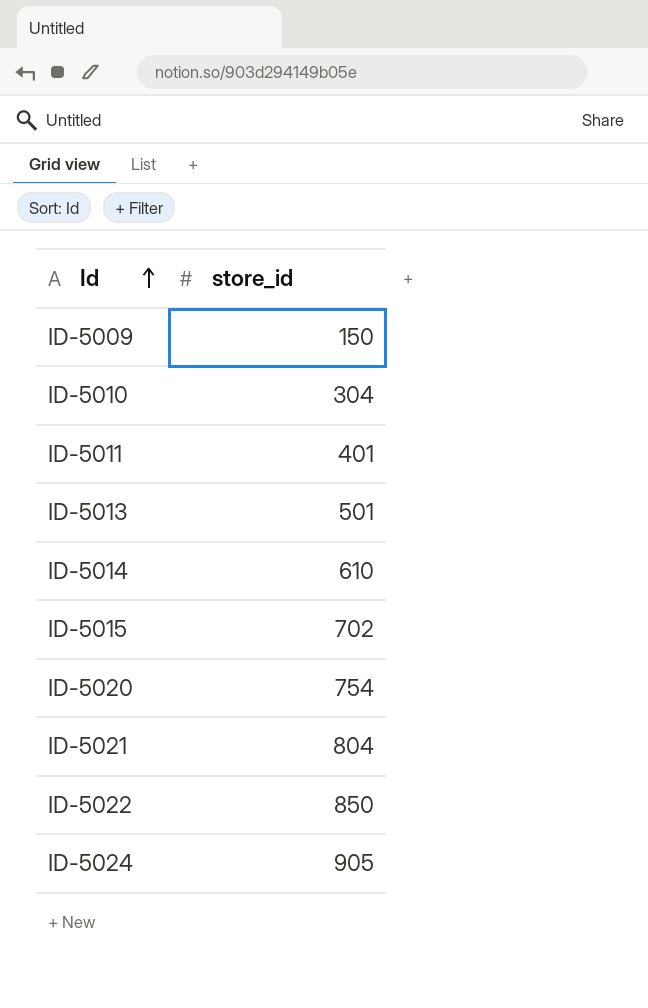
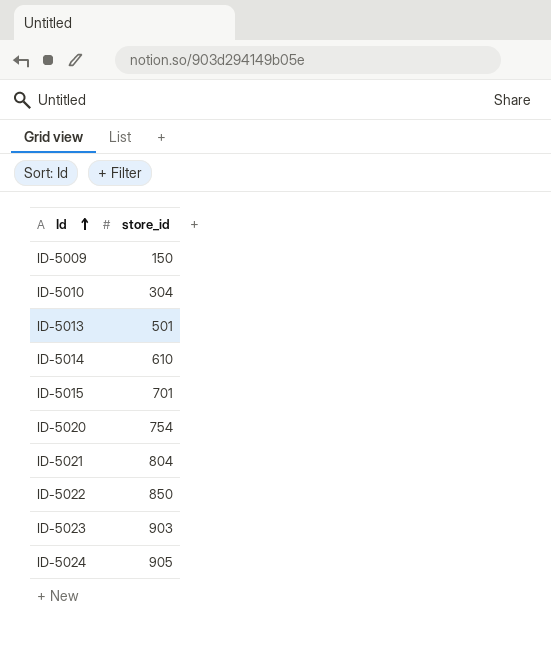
row ID-5011: 401 -> none
ID-5015 | store_id: 702 -> 701
row ID-5023: none -> 903

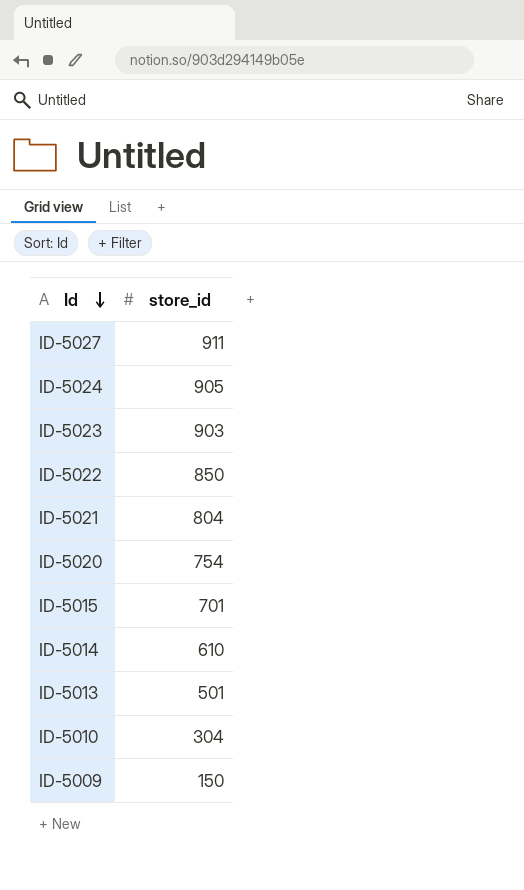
row order: Id ascending -> Id descending
row ID-5027: none -> 911

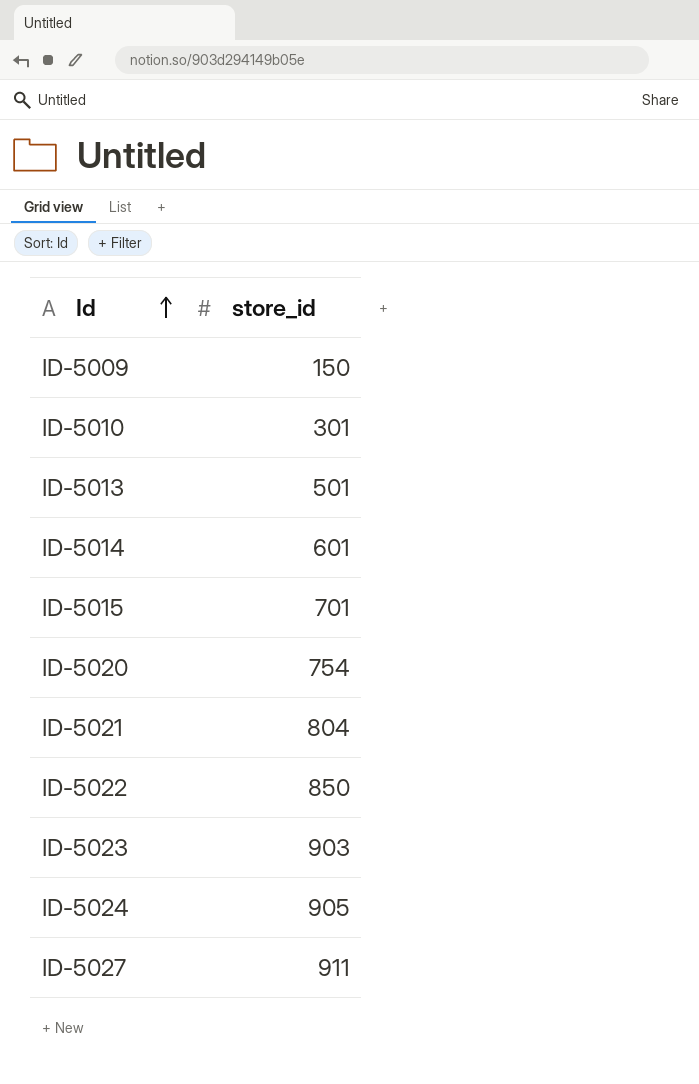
row order: Id descending -> Id ascending
ID-5010 | store_id: 304 -> 301
ID-5014 | store_id: 610 -> 601

